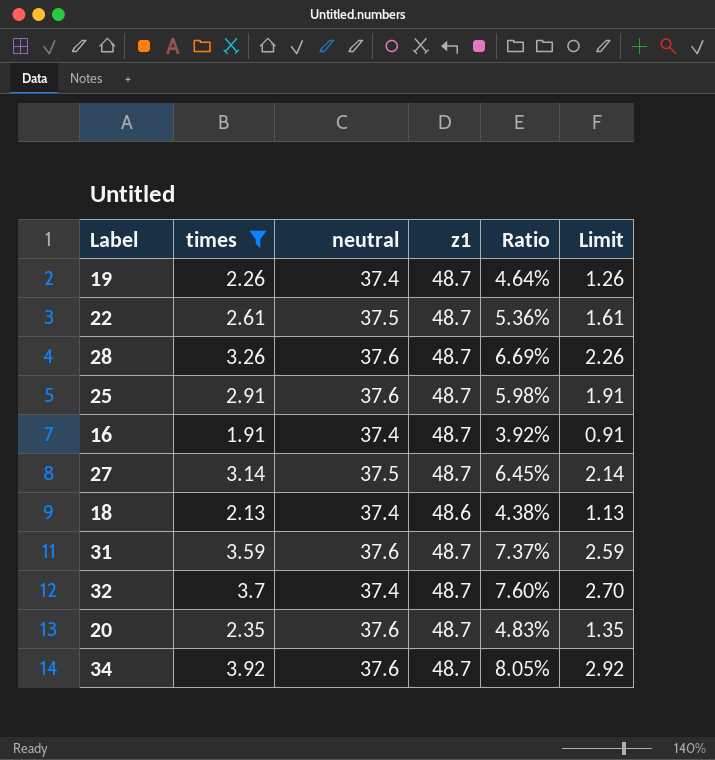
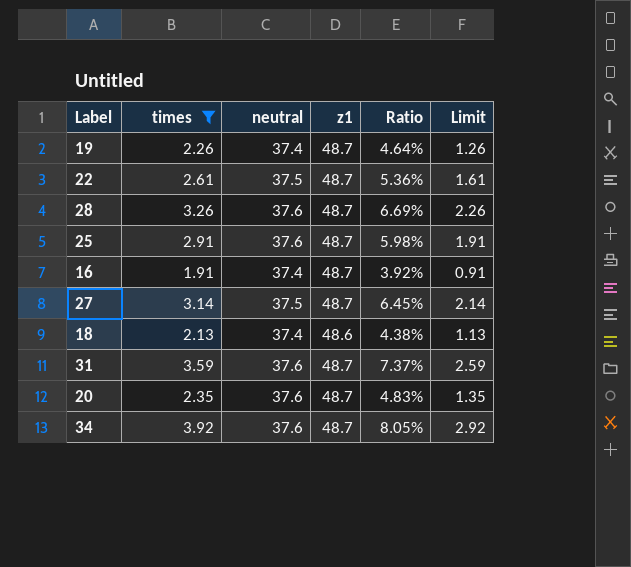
row 32: 3.7 | 37.4 | 48.7 | 7.60% | 2.70 -> none

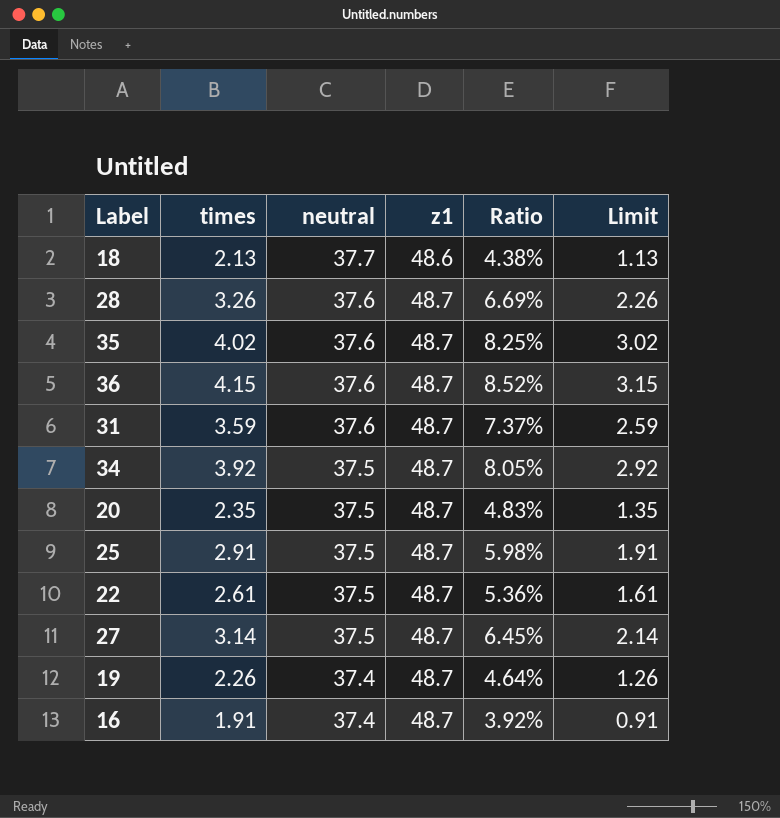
filter: times <= 3.92 -> none
row order: none -> neutral descending
18 | neutral: 37.4 -> 37.7
34 | neutral: 37.6 -> 37.5
20 | neutral: 37.6 -> 37.5
25 | neutral: 37.6 -> 37.5

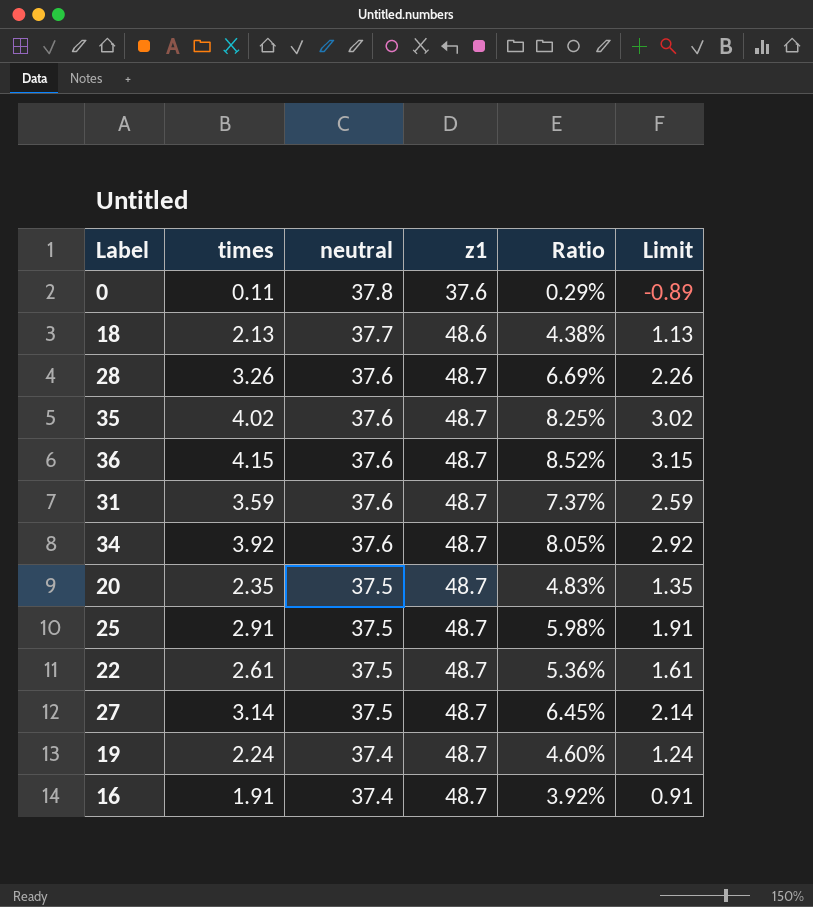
row 0: none -> 0.11 | 37.8 | 37.6 | 0.29% | -0.89
34 | neutral: 37.5 -> 37.6
19 | times: 2.26 -> 2.24
19 | Ratio: 4.64% -> 4.60%
19 | Limit: 1.26 -> 1.24

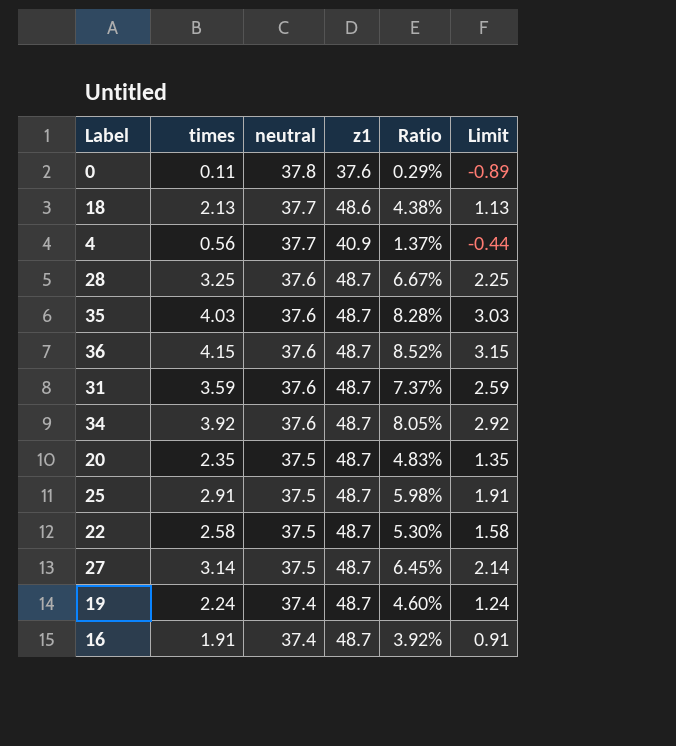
row 4: none -> 0.56 | 37.7 | 40.9 | 1.37% | -0.44
28 | times: 3.26 -> 3.25
28 | Ratio: 6.69% -> 6.67%
28 | Limit: 2.26 -> 2.25
35 | times: 4.02 -> 4.03
35 | Ratio: 8.25% -> 8.28%
35 | Limit: 3.02 -> 3.03
22 | times: 2.61 -> 2.58
22 | Ratio: 5.36% -> 5.30%
22 | Limit: 1.61 -> 1.58

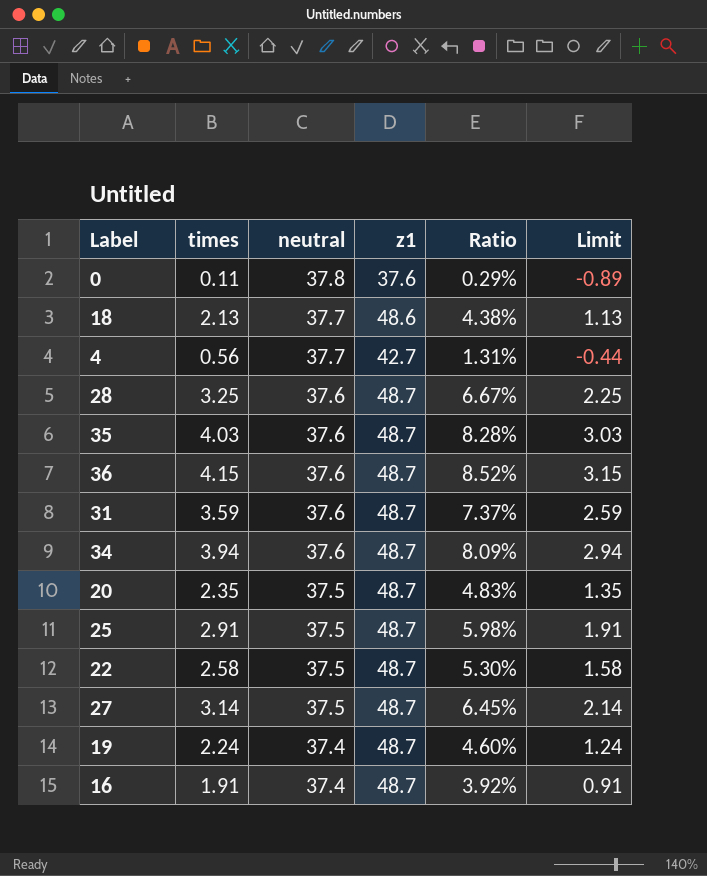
4 | z1: 40.9 -> 42.7
4 | Ratio: 1.37% -> 1.31%
34 | times: 3.92 -> 3.94
34 | Ratio: 8.05% -> 8.09%
34 | Limit: 2.92 -> 2.94

